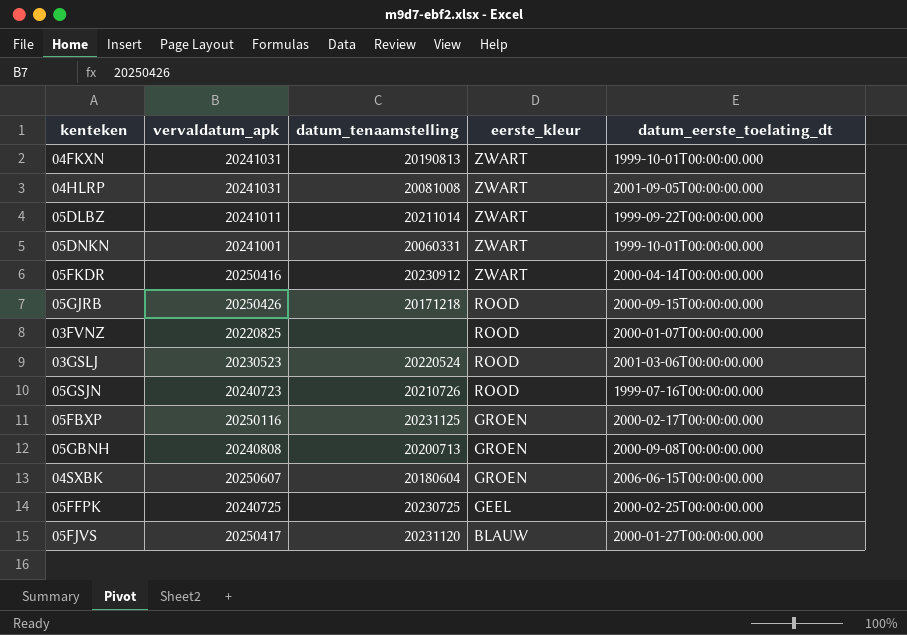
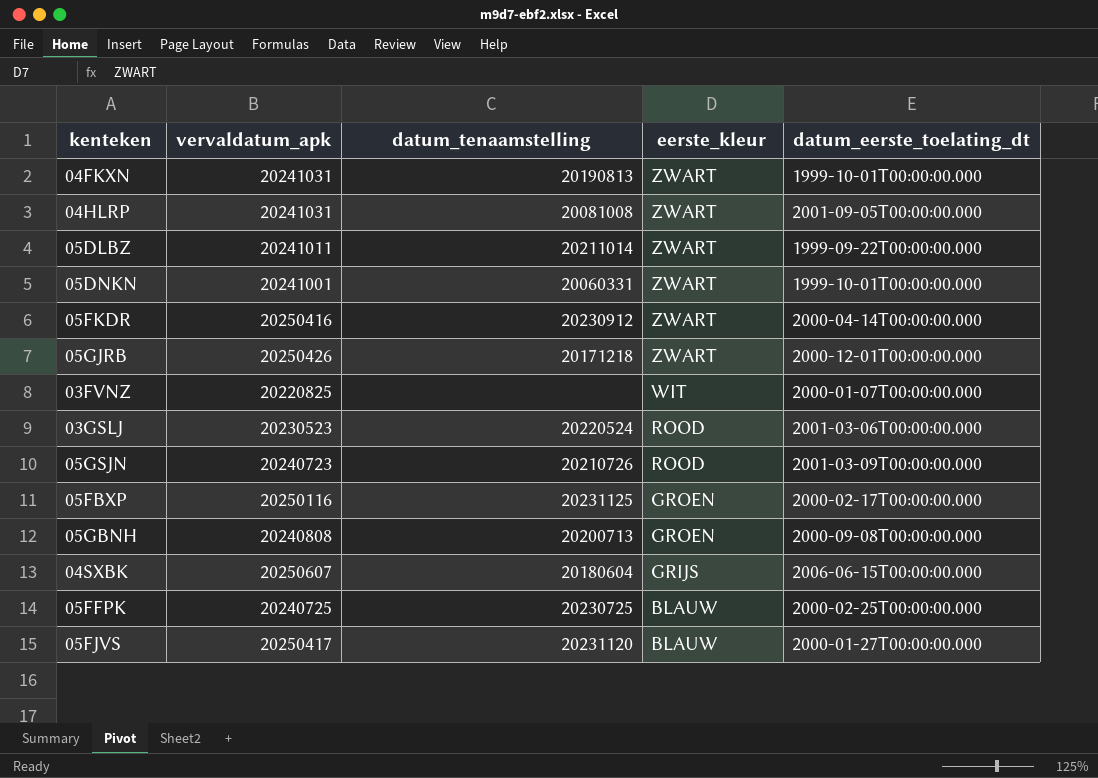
05GJRB | eerste_kleur: ROOD -> ZWART
05GJRB | datum_eerste_toelating_dt: 2000-09-15T00:00:00.000 -> 2000-12-01T00:00:00.000
03FVNZ | eerste_kleur: ROOD -> WIT
05GSJN | datum_eerste_toelating_dt: 1999-07-16T00:00:00.000 -> 2001-03-09T00:00:00.000
04SXBK | eerste_kleur: GROEN -> GRIJS
05FFPK | eerste_kleur: GEEL -> BLAUW

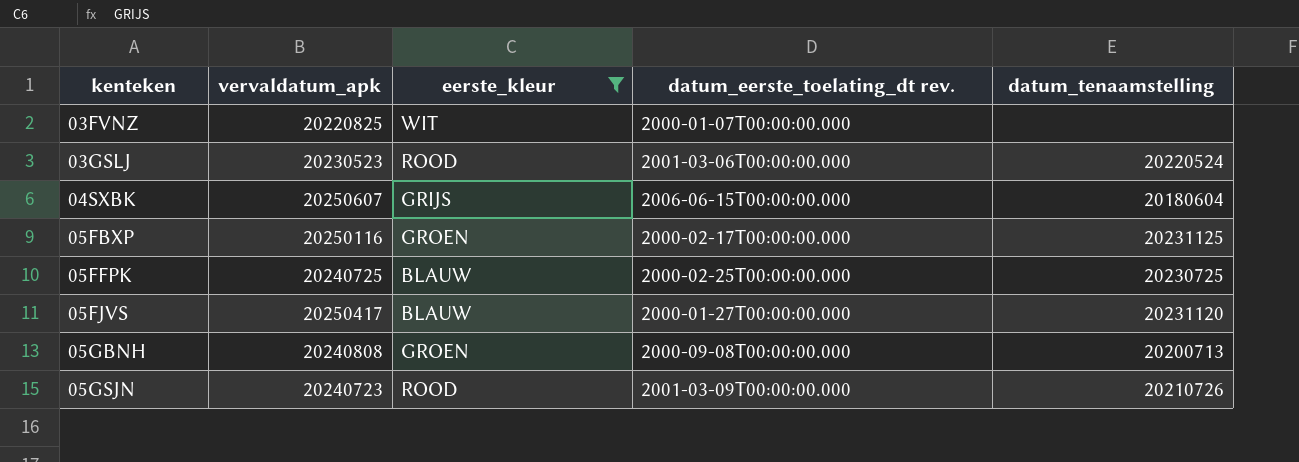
filter: none -> eerste_kleur != ZWART
row order: eerste_kleur descending -> kenteken ascending
column name: datum_eerste_toelating_dt -> datum_eerste_toelating_dt rev.
column datum_tenaamstelling | position: 3 -> 5

